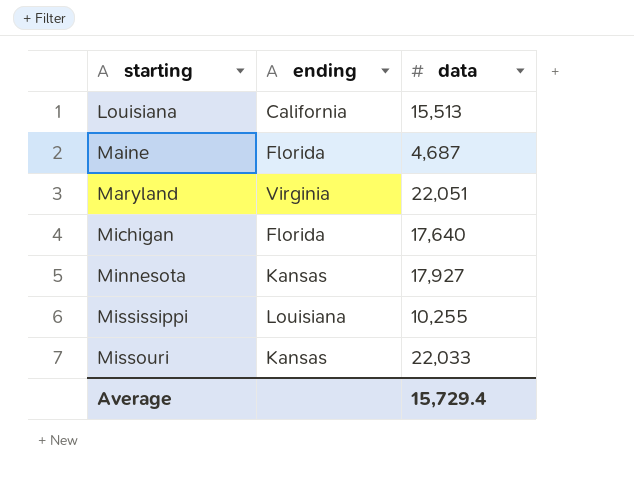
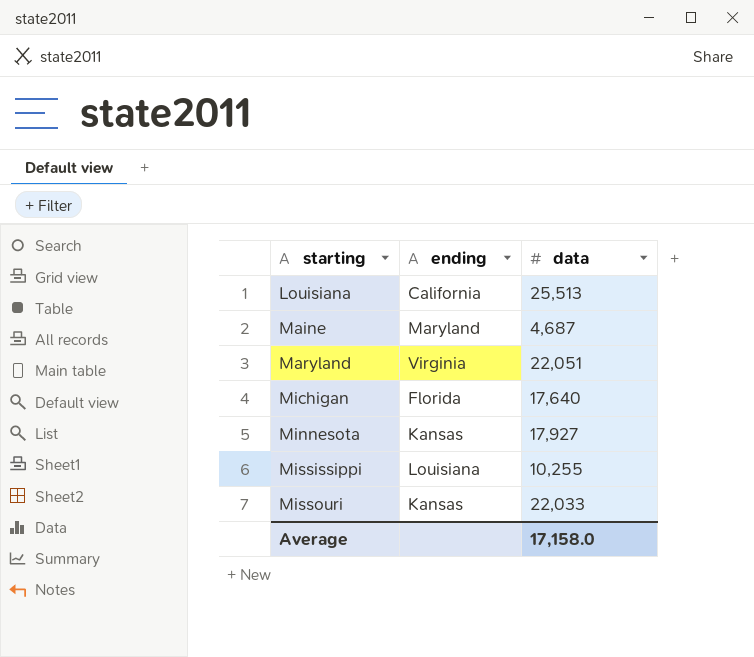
Louisiana | data: 15,513 -> 25,513
Maine | ending: Florida -> Maryland
Average | data: 15,729.4 -> 17,158.0

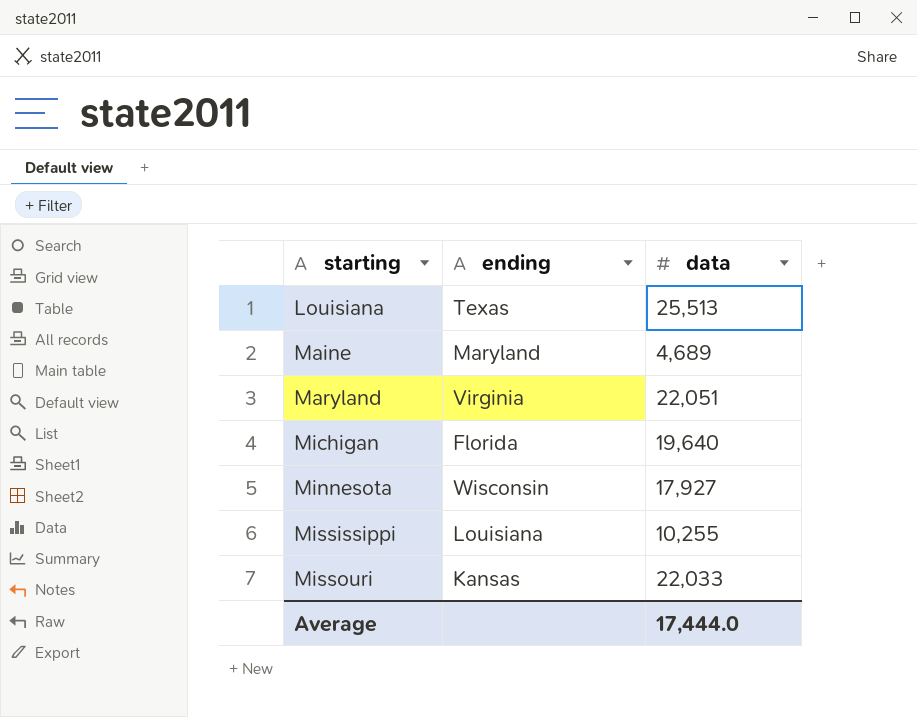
Louisiana | ending: California -> Texas
Maine | data: 4,687 -> 4,689
Michigan | data: 17,640 -> 19,640
Minnesota | ending: Kansas -> Wisconsin
Average | data: 17,158.0 -> 17,444.0

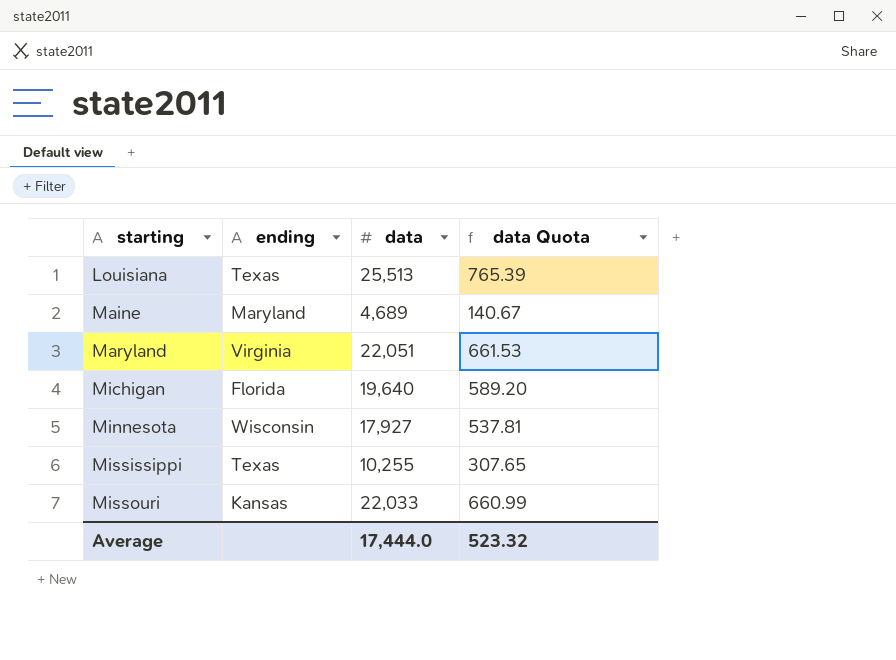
column data Quota | formula: none -> [data] * 0.03
Mississippi | ending: Louisiana -> Texas

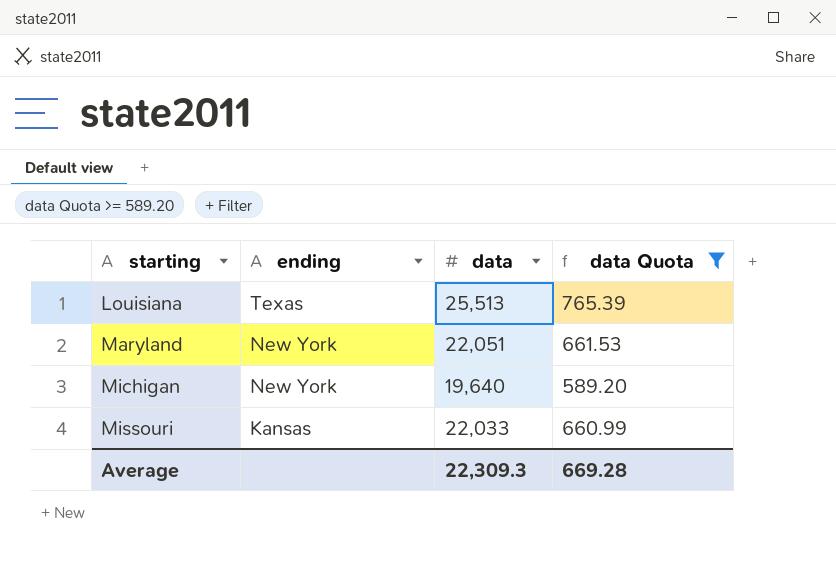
filter: none -> data Quota >= 589.20
Maryland | ending: Virginia -> New York
Michigan | ending: Florida -> New York
Average | data: 17,444.0 -> 22,309.3
Average | data Quota: 523.32 -> 669.28

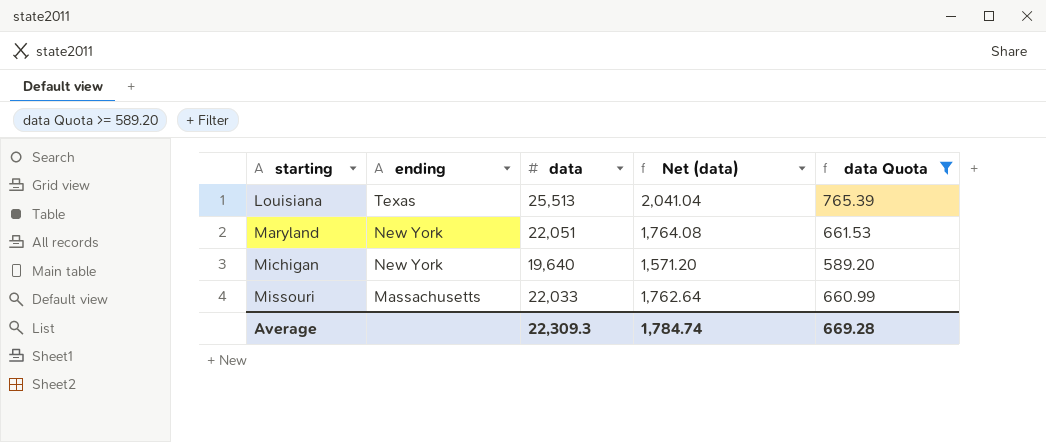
column Net (data) | formula: none -> [data] * 0.08
Missouri | ending: Kansas -> Massachusetts

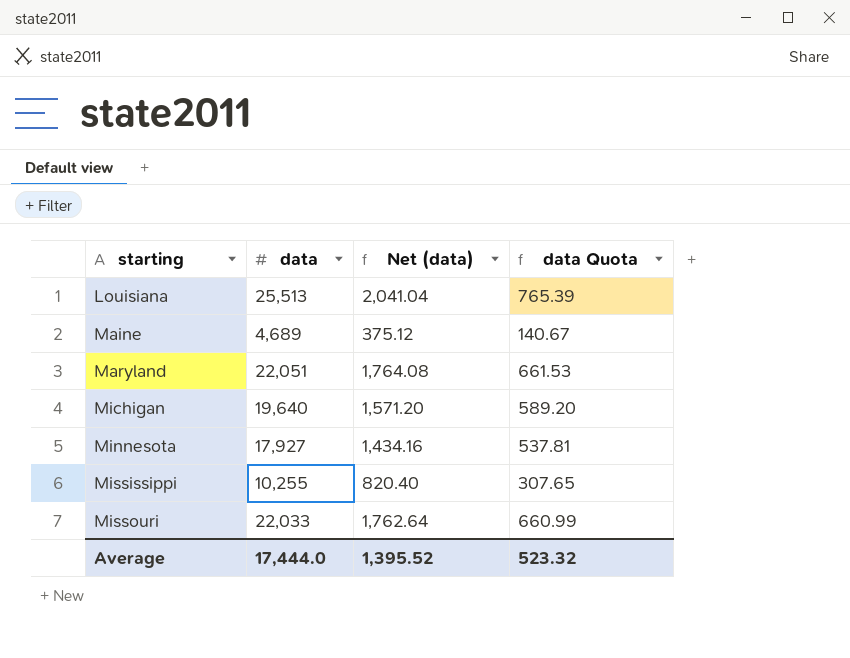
filter: data Quota >= 589.20 -> none
column ending | position: 2 -> none
Average | data: 22,309.3 -> 17,444.0
Average | Net (data): 1,784.74 -> 1,395.52
Average | data Quota: 669.28 -> 523.32

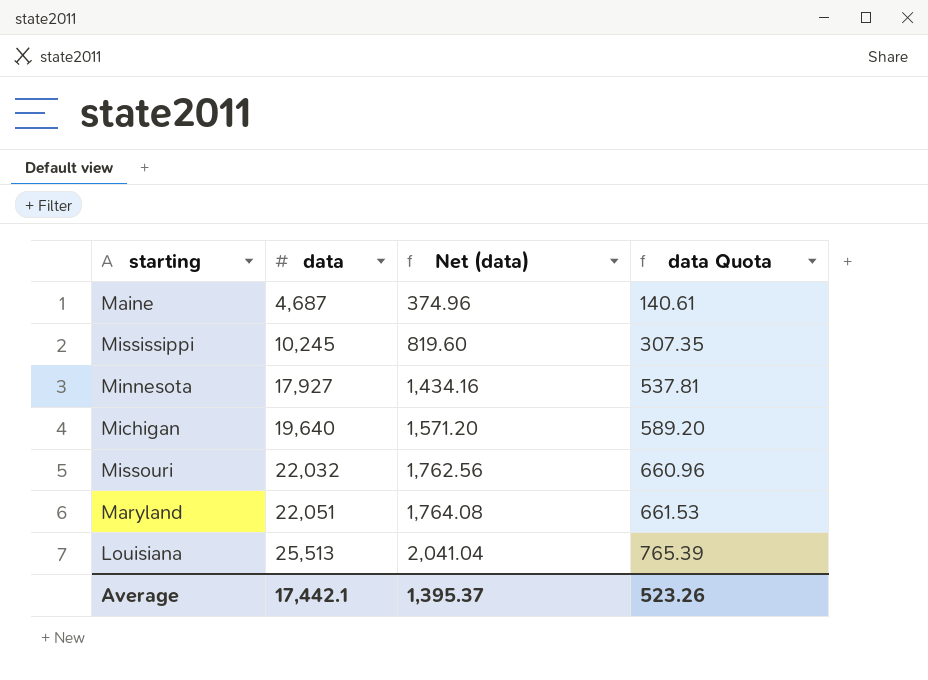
row order: starting ascending -> data ascending
Maine | data: 4,689 -> 4,687
Maine | Net (data): 375.12 -> 374.96
Maine | data Quota: 140.67 -> 140.61
Mississippi | data: 10,255 -> 10,245
Mississippi | Net (data): 820.40 -> 819.60
Mississippi | data Quota: 307.65 -> 307.35
Missouri | data: 22,033 -> 22,032
Missouri | Net (data): 1,762.64 -> 1,762.56
Missouri | data Quota: 660.99 -> 660.96
Average | data: 17,444.0 -> 17,442.1
Average | Net (data): 1,395.52 -> 1,395.37
Average | data Quota: 523.32 -> 523.26

